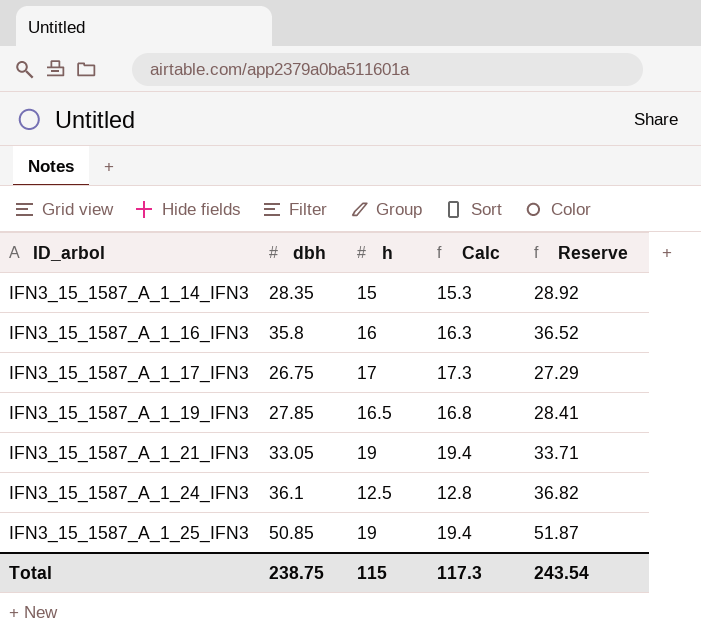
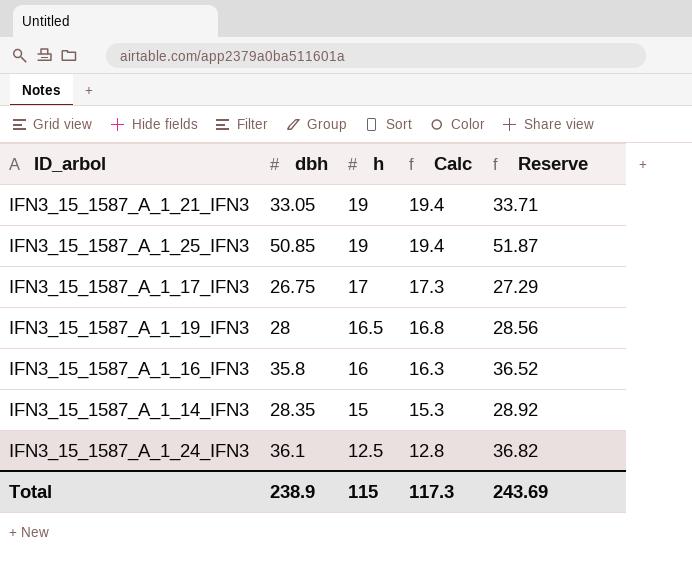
row order: ID_arbol ascending -> h descending
IFN3_15_1587_A_1_19_IFN3 | dbh: 27.85 -> 28
IFN3_15_1587_A_1_19_IFN3 | Reserve: 28.41 -> 28.56
Total | dbh: 238.75 -> 238.9
Total | Reserve: 243.54 -> 243.69

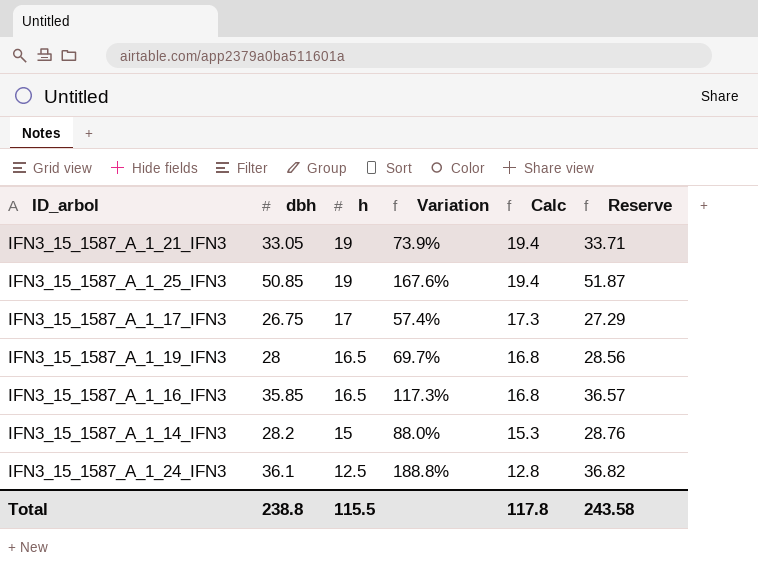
column Variation | formula: none -> ([dbh] - [h]) / [h]
IFN3_15_1587_A_1_16_IFN3 | dbh: 35.8 -> 35.85
IFN3_15_1587_A_1_16_IFN3 | h: 16 -> 16.5
IFN3_15_1587_A_1_16_IFN3 | Calc: 16.3 -> 16.8
IFN3_15_1587_A_1_16_IFN3 | Reserve: 36.52 -> 36.57
IFN3_15_1587_A_1_14_IFN3 | dbh: 28.35 -> 28.2
IFN3_15_1587_A_1_14_IFN3 | Reserve: 28.92 -> 28.76
Total | dbh: 238.9 -> 238.8
Total | h: 115 -> 115.5
Total | Calc: 117.3 -> 117.8
Total | Reserve: 243.69 -> 243.58

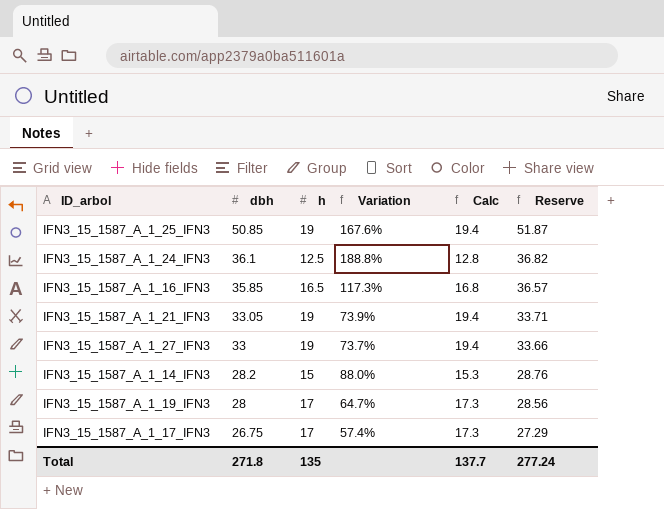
row order: h descending -> dbh descending
row IFN3_15_1587_A_1_27_IFN3: none -> 33 | 19 | 73.7% | 19.4 | 33.66
IFN3_15_1587_A_1_19_IFN3 | h: 16.5 -> 17
IFN3_15_1587_A_1_19_IFN3 | Variation: 69.7% -> 64.7%
IFN3_15_1587_A_1_19_IFN3 | Calc: 16.8 -> 17.3
Total | dbh: 238.8 -> 271.8
Total | h: 115.5 -> 135
Total | Calc: 117.8 -> 137.7
Total | Reserve: 243.58 -> 277.24

